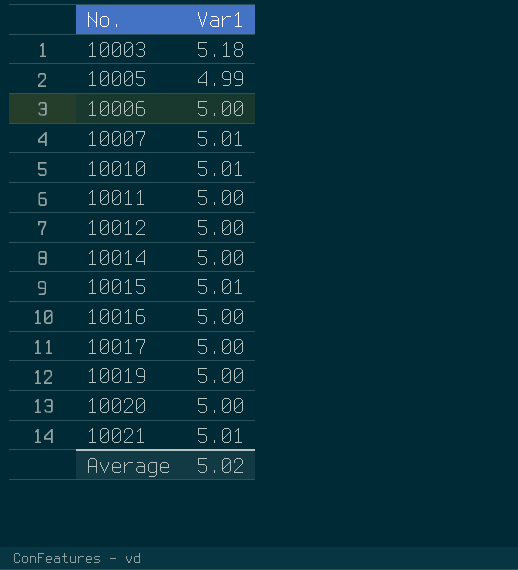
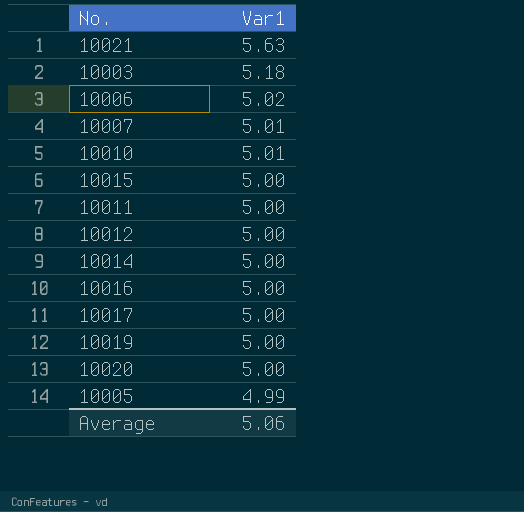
row order: No. ascending -> Var1 descending
10021 | Var1: 5.01 -> 5.63
10006 | Var1: 5.00 -> 5.02
10015 | Var1: 5.01 -> 5.00
Average | Var1: 5.02 -> 5.06

